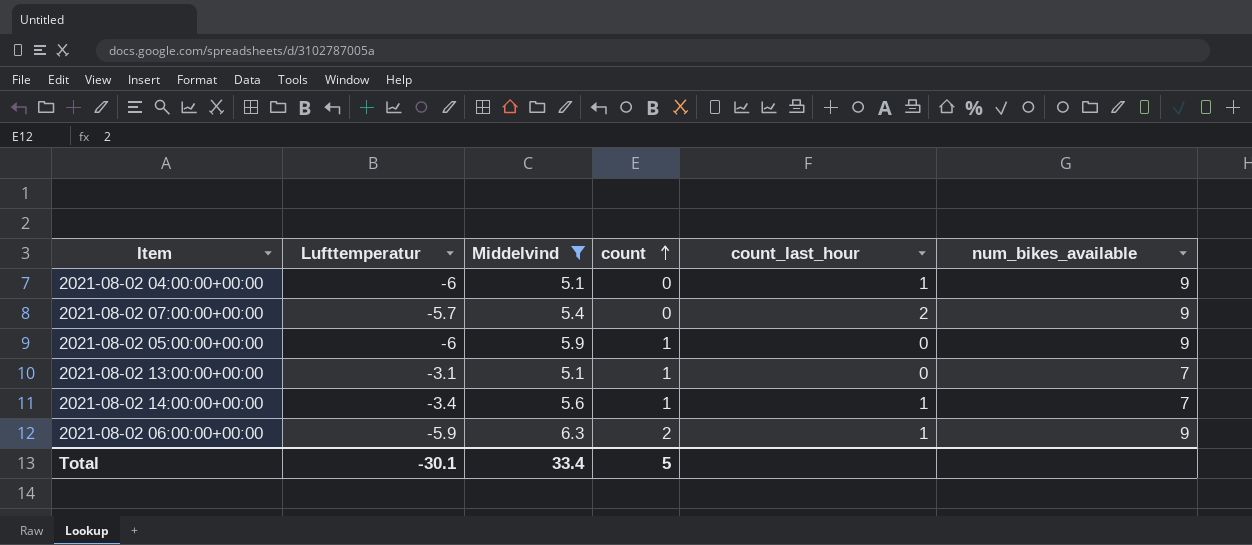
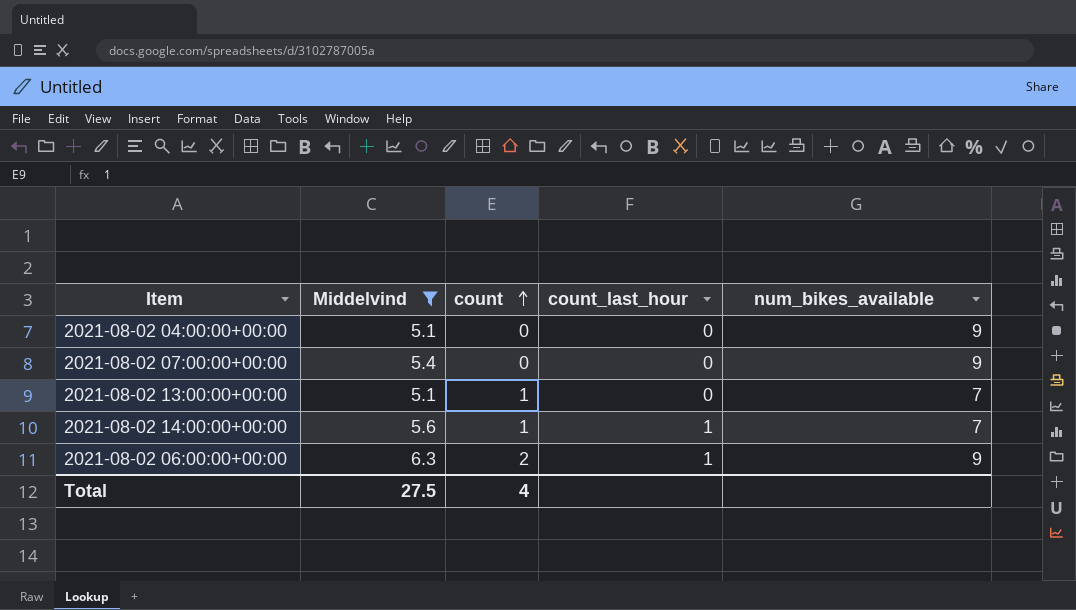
column Lufttemperatur | position: 2 -> none
row 2021-08-02 05:00:00+00:00: -6 | 5.9 | 1 | 0 | 9 -> none
2021-08-02 04:00:00+00:00 | count_last_hour: 1 -> 0
2021-08-02 07:00:00+00:00 | count_last_hour: 2 -> 0
Total | Middelvind: 33.4 -> 27.5
Total | count: 5 -> 4

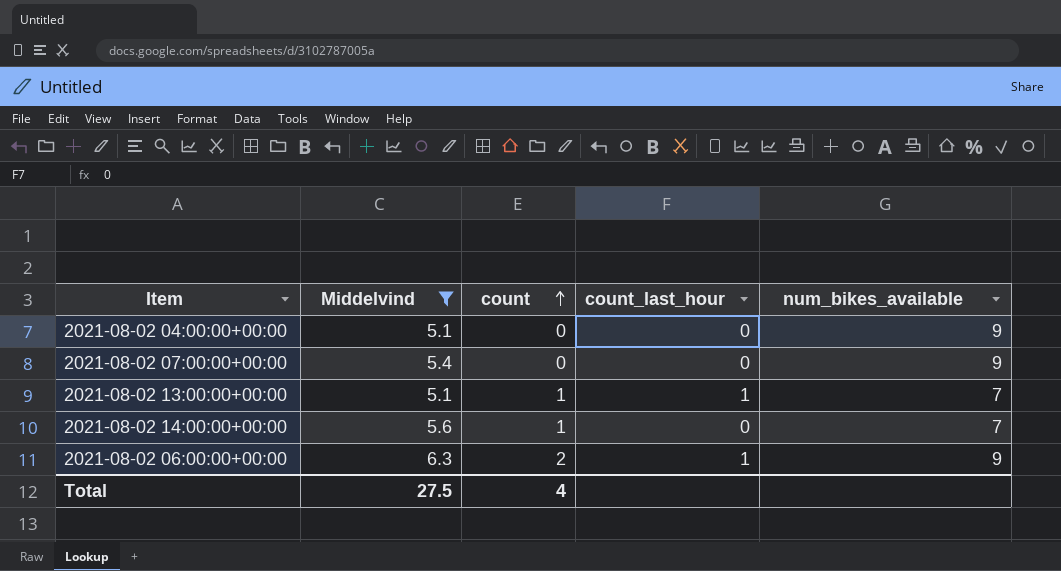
2021-08-02 13:00:00+00:00 | count_last_hour: 0 -> 1
2021-08-02 14:00:00+00:00 | count_last_hour: 1 -> 0

